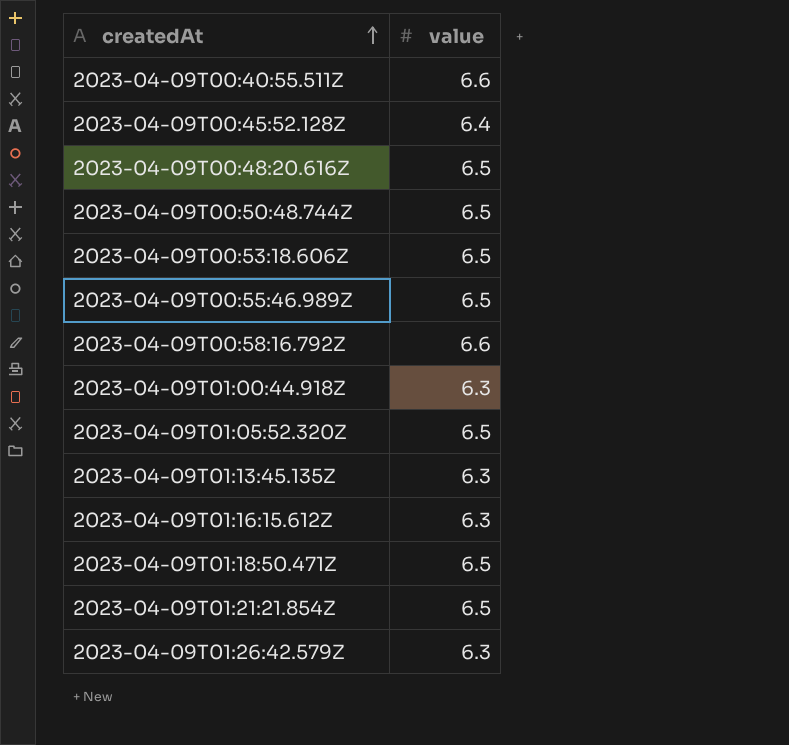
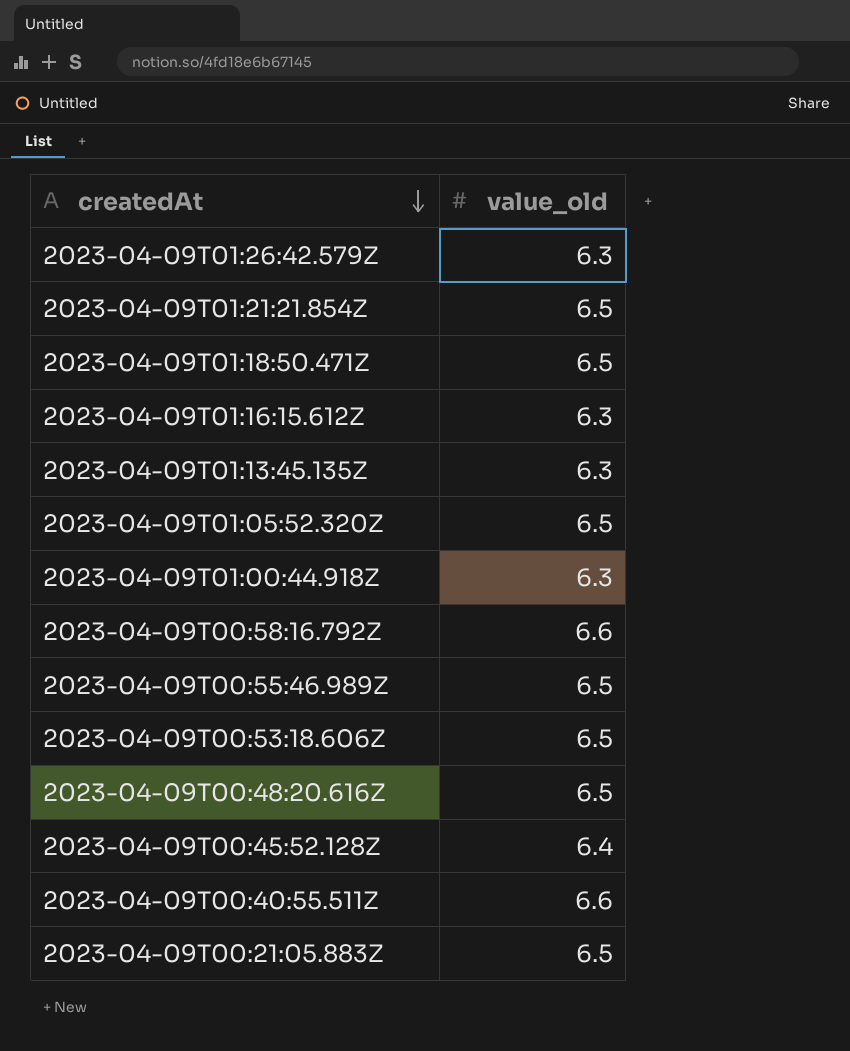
row order: createdAt ascending -> createdAt descending
column name: value -> value_old
row 2023-04-09T00:50:48.744Z: 6.5 -> none
row 2023-04-09T00:21:05.883Z: none -> 6.5

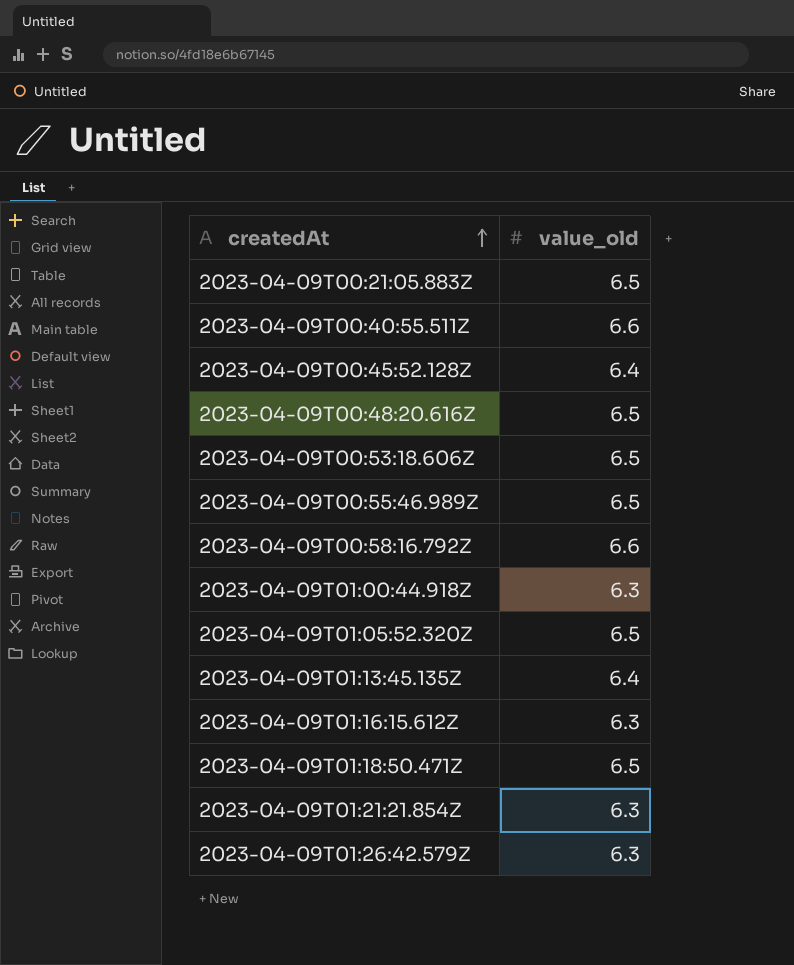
row order: createdAt descending -> createdAt ascending
2023-04-09T01:13:45.135Z | value_old: 6.3 -> 6.4
2023-04-09T01:21:21.854Z | value_old: 6.5 -> 6.3

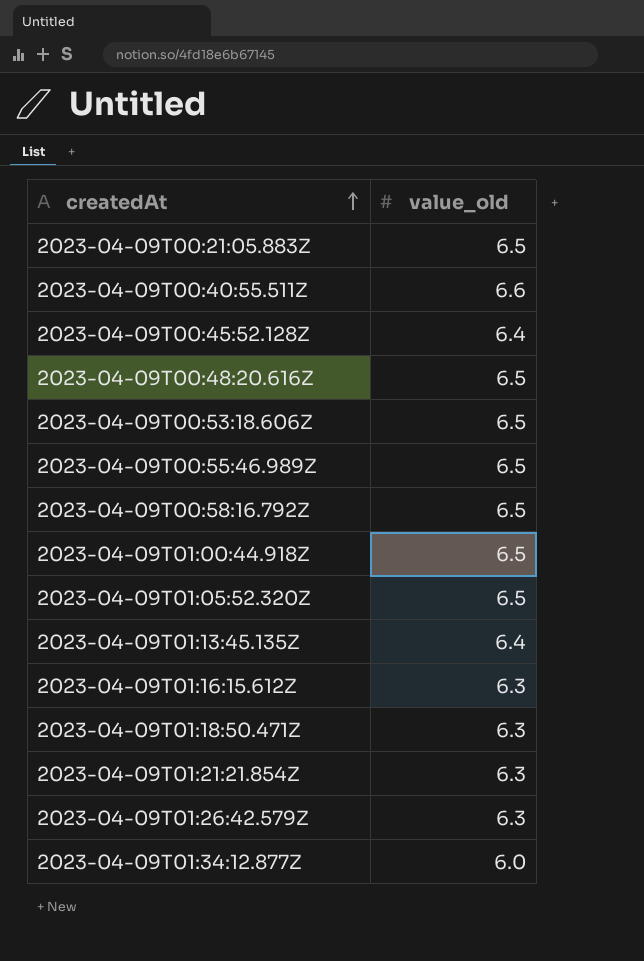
2023-04-09T00:58:16.792Z | value_old: 6.6 -> 6.5
2023-04-09T01:00:44.918Z | value_old: 6.3 -> 6.5
2023-04-09T01:18:50.471Z | value_old: 6.5 -> 6.3
row 2023-04-09T01:34:12.877Z: none -> 6.0

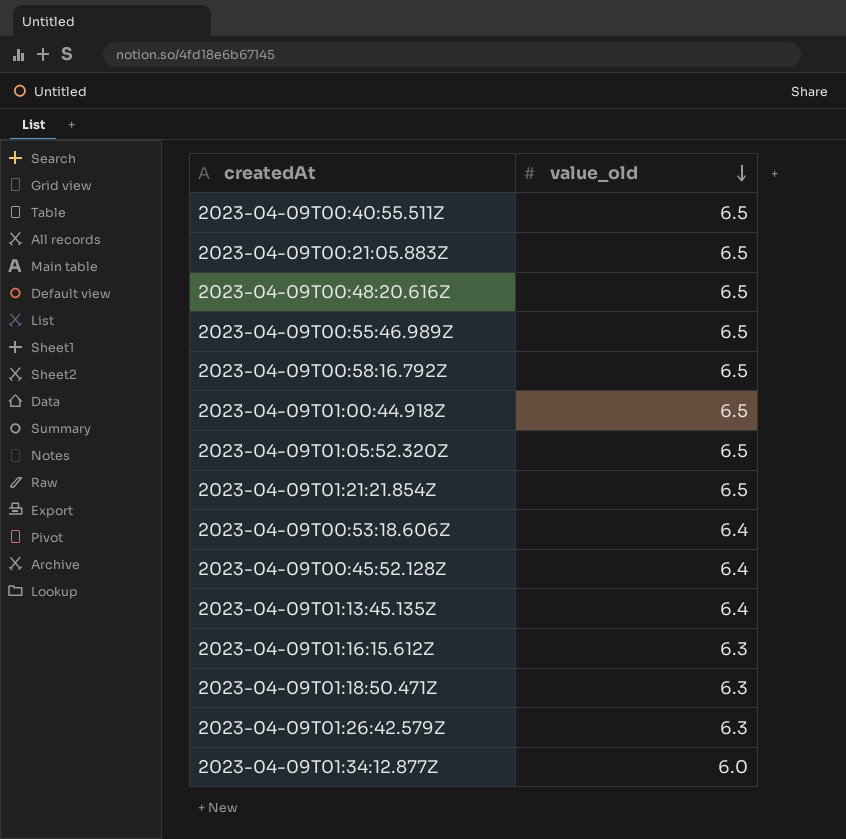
row order: createdAt ascending -> value_old descending
2023-04-09T00:40:55.511Z | value_old: 6.6 -> 6.5
2023-04-09T01:21:21.854Z | value_old: 6.3 -> 6.5
2023-04-09T00:53:18.606Z | value_old: 6.5 -> 6.4

